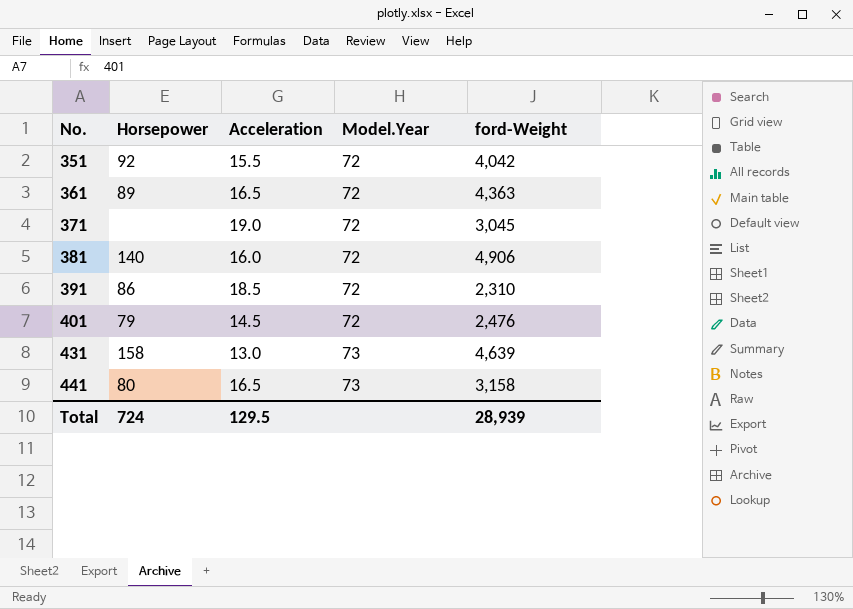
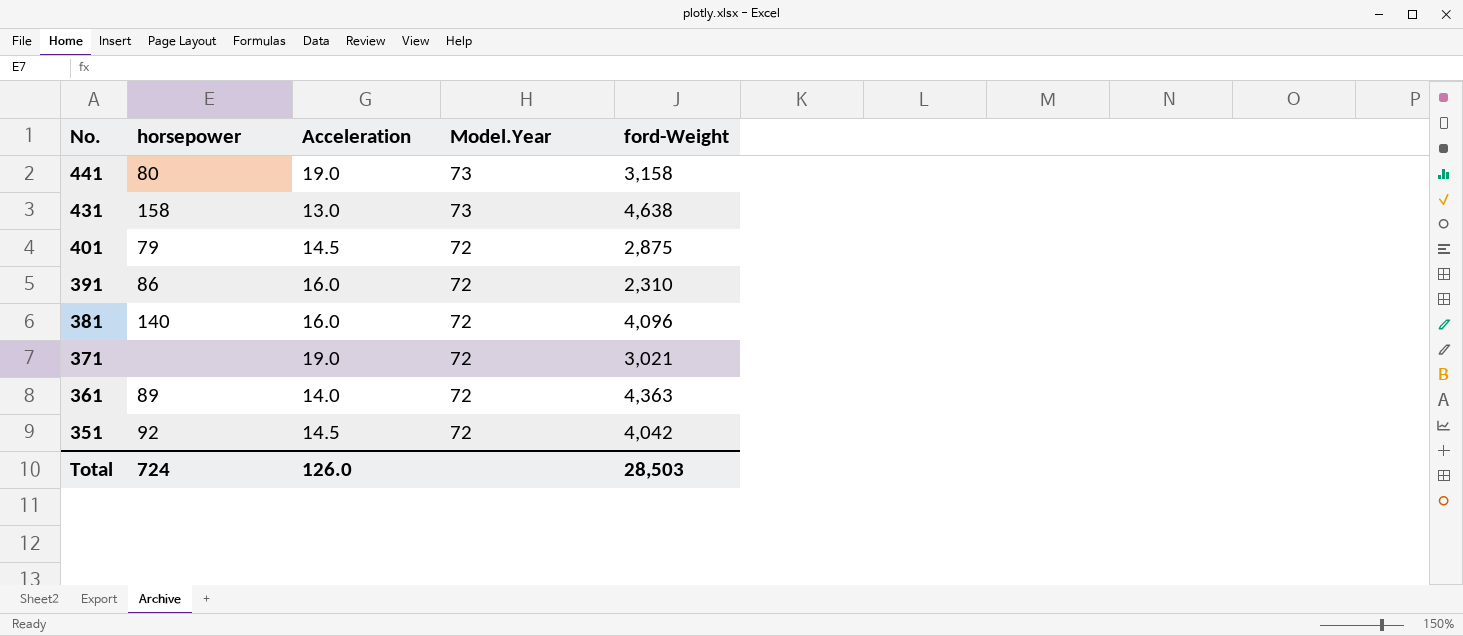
row order: No. ascending -> No. descending
column name: Horsepower -> horsepower
441 | Acceleration: 16.5 -> 19.0
431 | ford-Weight: 4,639 -> 4,638
401 | ford-Weight: 2,476 -> 2,875
391 | Acceleration: 18.5 -> 16.0
381 | ford-Weight: 4,906 -> 4,096
371 | ford-Weight: 3,045 -> 3,021
361 | Acceleration: 16.5 -> 14.0
351 | Acceleration: 15.5 -> 14.5
Total | Acceleration: 129.5 -> 126.0
Total | ford-Weight: 28,939 -> 28,503

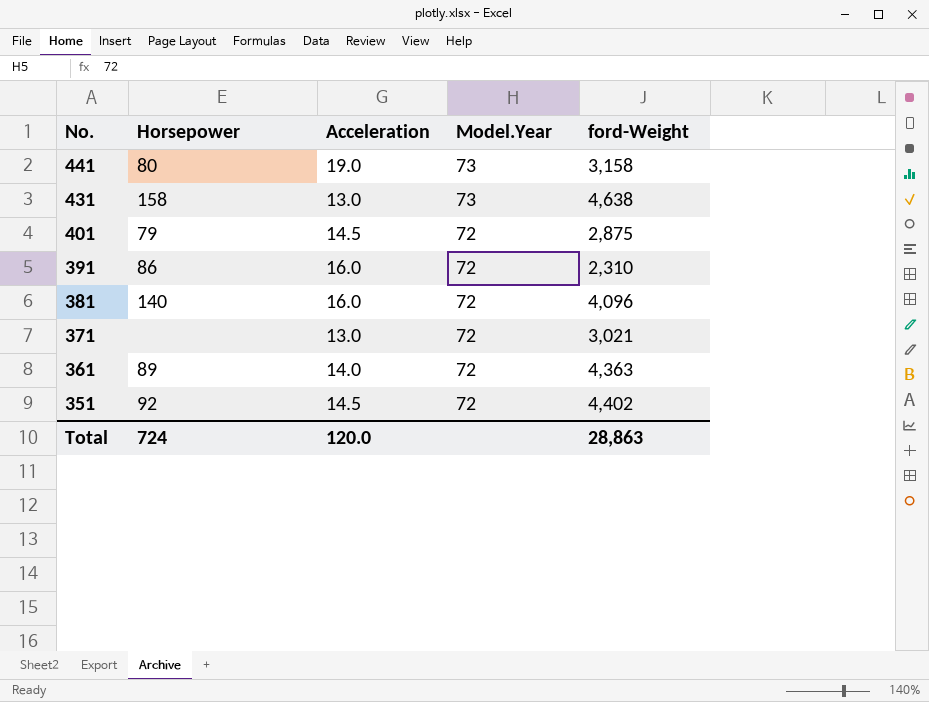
column name: horsepower -> Horsepower
371 | Acceleration: 19.0 -> 13.0
351 | ford-Weight: 4,042 -> 4,402
Total | Acceleration: 126.0 -> 120.0
Total | ford-Weight: 28,503 -> 28,863

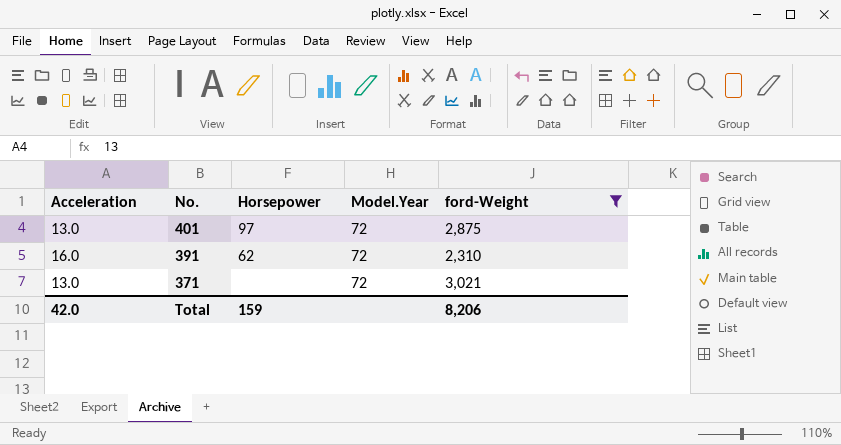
filter: none -> ford-Weight <= 3,021
column Acceleration | position: 3 -> 1
401 | Acceleration: 14.5 -> 13.0
401 | Horsepower: 79 -> 97
391 | Horsepower: 86 -> 62
Total | Acceleration: 120.0 -> 42.0
Total | Horsepower: 724 -> 159
Total | ford-Weight: 28,863 -> 8,206

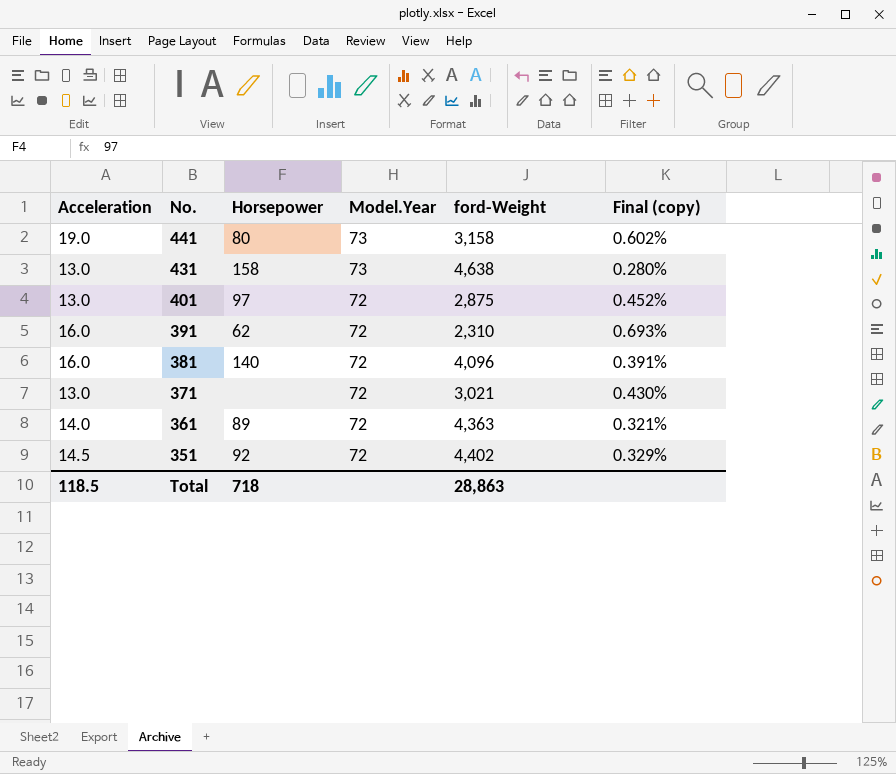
filter: ford-Weight <= 3,021 -> none
column Final (copy) | formula: none -> [Acceleration] / [ford-Weight]
Total | Acceleration: 42.0 -> 118.5
Total | Horsepower: 159 -> 718
Total | ford-Weight: 8,206 -> 28,863

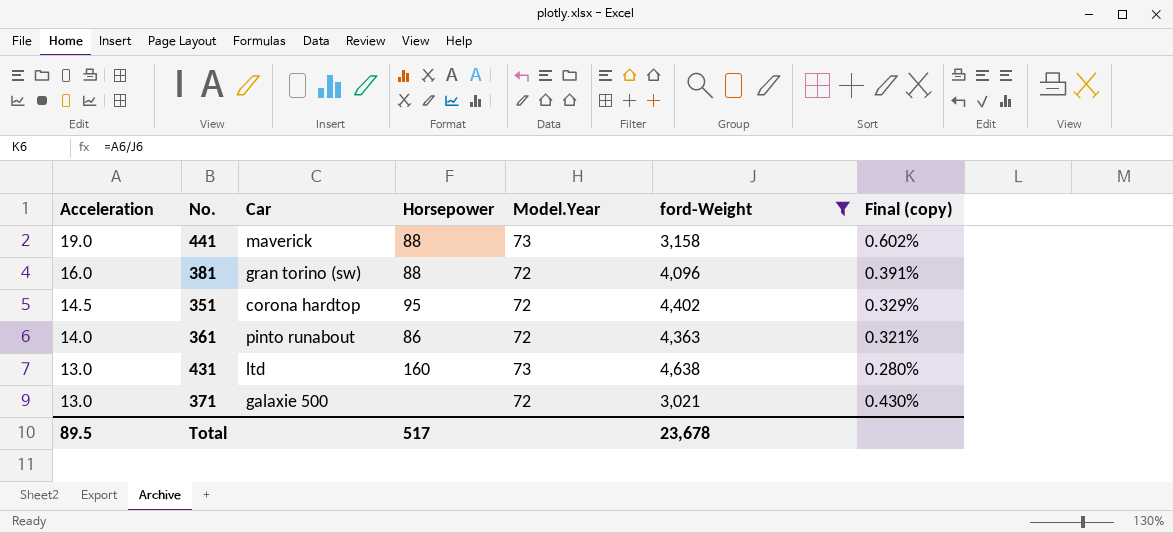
filter: none -> ford-Weight >= 3,021
row order: No. descending -> Acceleration descending
column Car | position: none -> 3
441 | Horsepower: 80 -> 88
381 | Horsepower: 140 -> 88
351 | Horsepower: 92 -> 95
361 | Horsepower: 89 -> 86
431 | Horsepower: 158 -> 160
Total | Acceleration: 118.5 -> 89.5
Total | Horsepower: 718 -> 517
Total | ford-Weight: 28,863 -> 23,678

